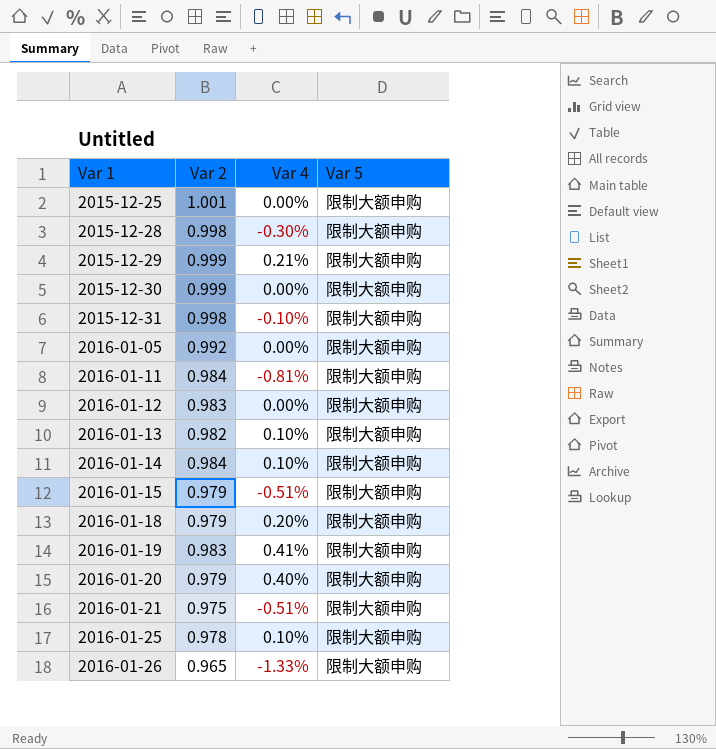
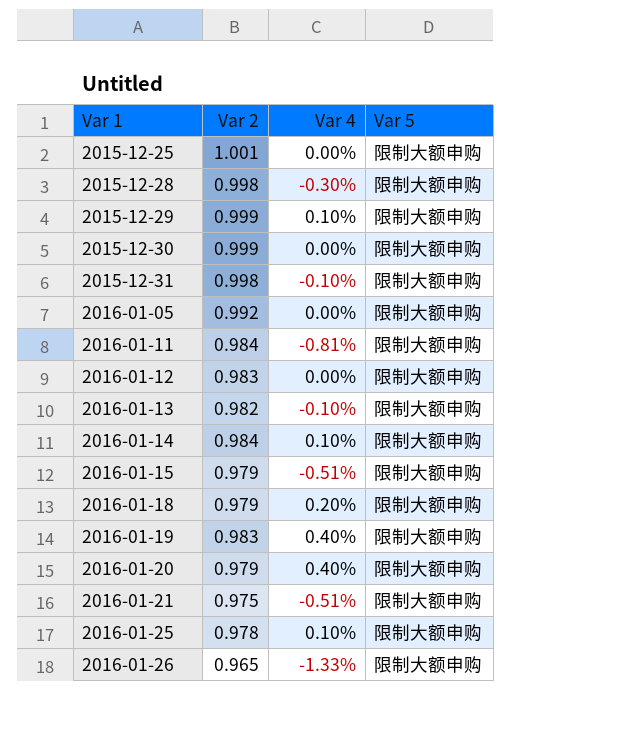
2015-12-29 | Var 4: 0.21% -> 0.10%
2016-01-13 | Var 4: 0.10% -> -0.10%
2016-01-19 | Var 4: 0.41% -> 0.40%

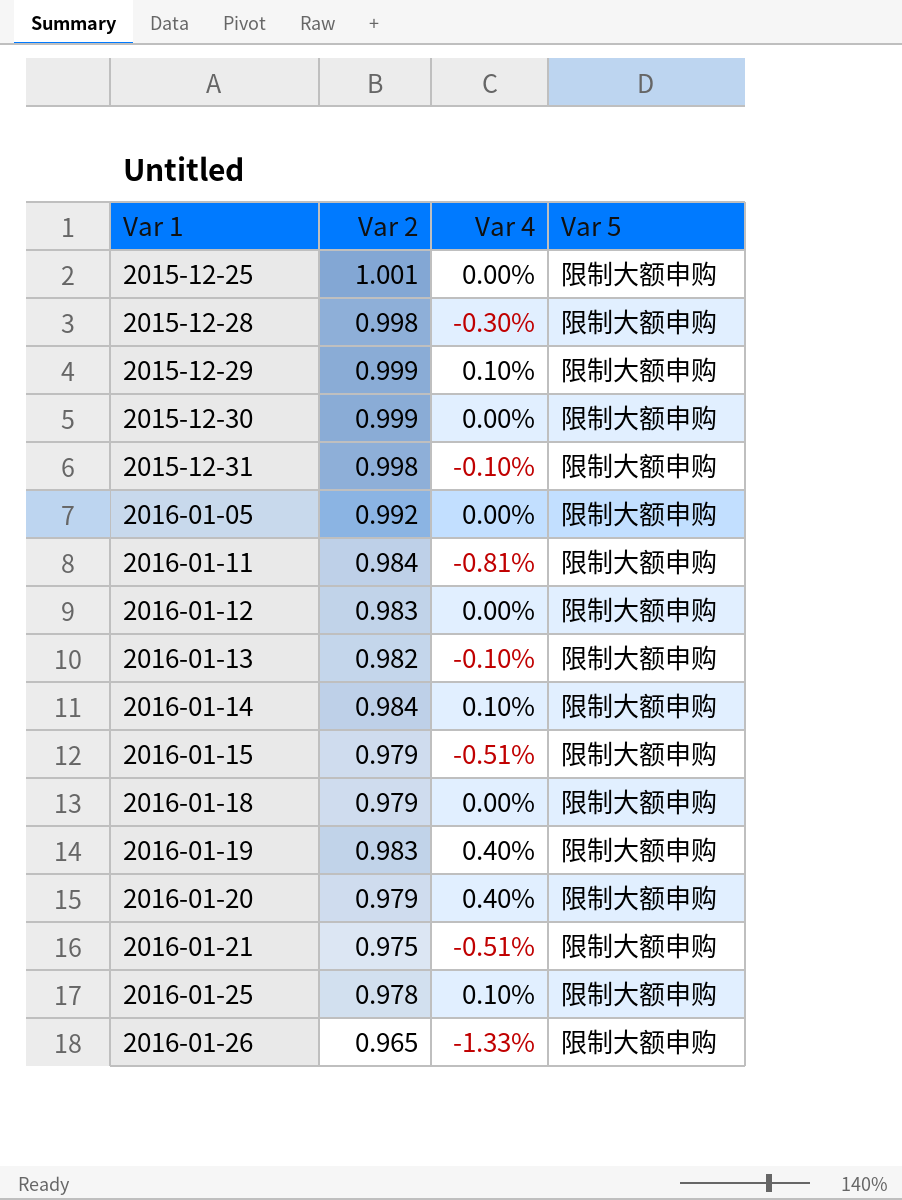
2016-01-18 | Var 4: 0.20% -> 0.00%

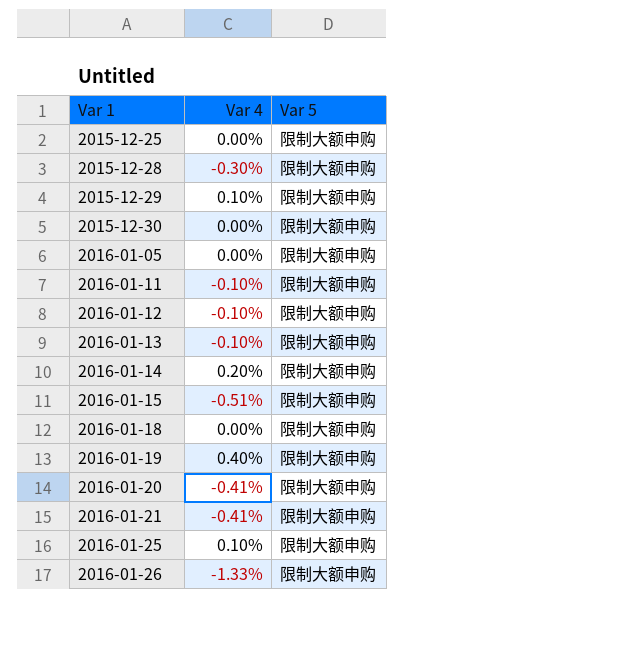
column Var 2 | position: 2 -> none
row 2015-12-31: 0.998 | -0.10% | 限制大额申购 -> none
2016-01-11 | Var 4: -0.81% -> -0.10%
2016-01-12 | Var 4: 0.00% -> -0.10%
2016-01-14 | Var 4: 0.10% -> 0.20%
2016-01-20 | Var 4: 0.40% -> -0.41%
2016-01-21 | Var 4: -0.51% -> -0.41%

